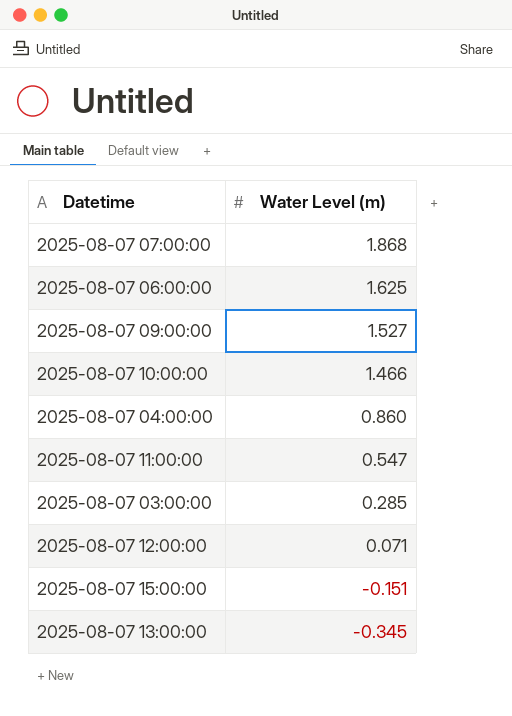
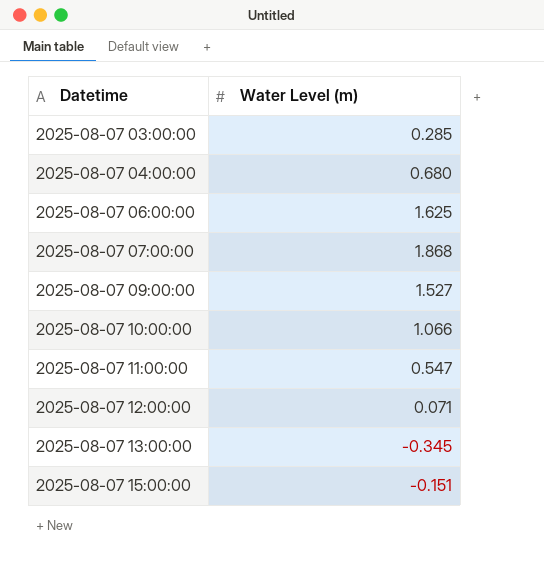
row order: Water Level (m) descending -> Datetime ascending
2025-08-07 04:00:00 | Water Level (m): 0.860 -> 0.680
2025-08-07 10:00:00 | Water Level (m): 1.466 -> 1.066

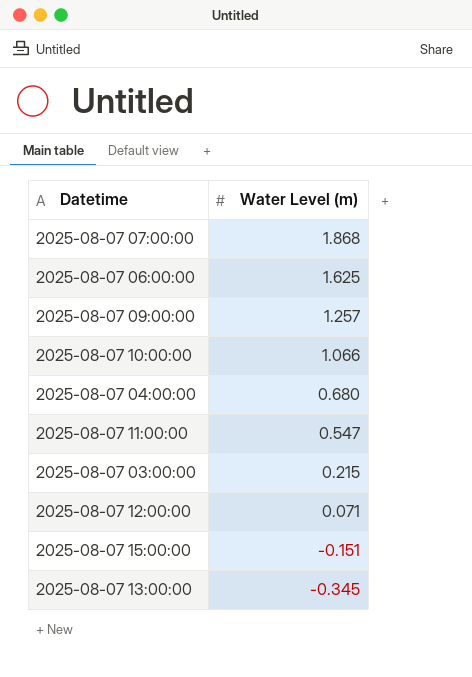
row order: Datetime ascending -> Water Level (m) descending
2025-08-07 09:00:00 | Water Level (m): 1.527 -> 1.257
2025-08-07 03:00:00 | Water Level (m): 0.285 -> 0.215

